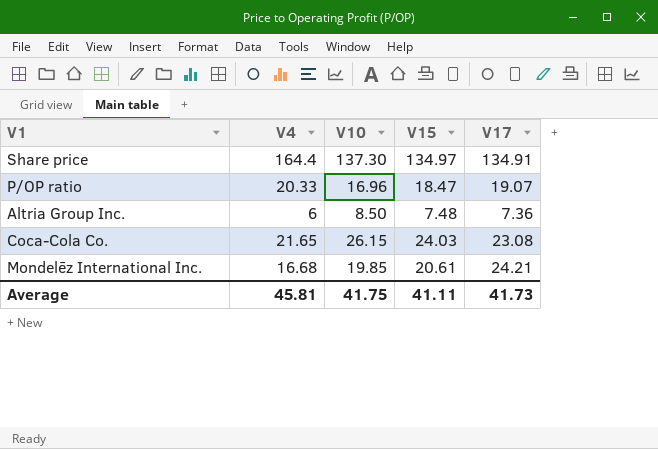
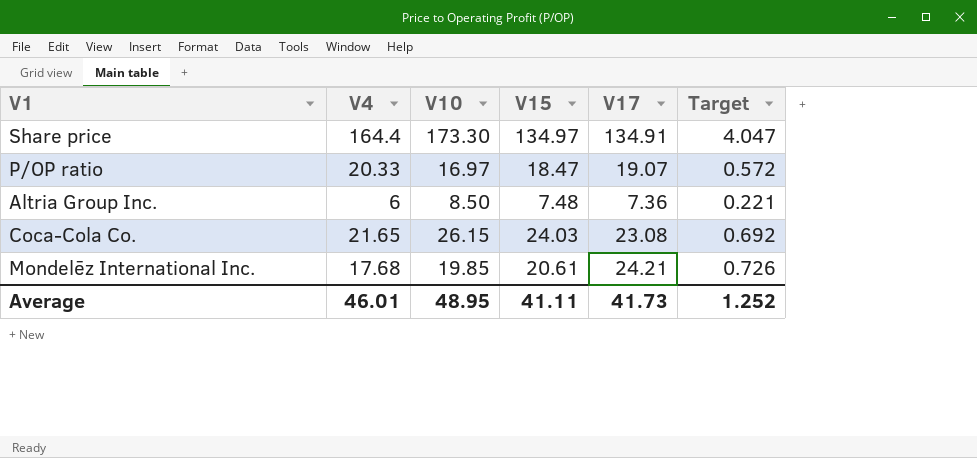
column Target | formula: none -> [V17] * 0.03
Share price | V10: 137.30 -> 173.30
P/OP ratio | V10: 16.96 -> 16.97
Mondelēz International Inc. | V4: 16.68 -> 17.68
Average | V4: 45.81 -> 46.01
Average | V10: 41.75 -> 48.95

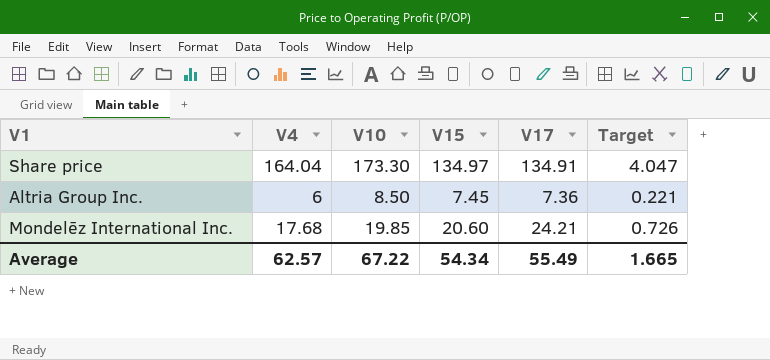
row P/OP ratio: 20.33 | 16.97 | 18.47 | 19.07 | 0.572 -> none
row Coca-Cola Co.: 21.65 | 26.15 | 24.03 | 23.08 | 0.692 -> none
Share price | V4: 164.4 -> 164.04
Altria Group Inc. | V15: 7.48 -> 7.45
Mondelēz International Inc. | V15: 20.61 -> 20.60
Average | V4: 46.01 -> 62.57
Average | V10: 48.95 -> 67.22
Average | V15: 41.11 -> 54.34
Average | V17: 41.73 -> 55.49
Average | Target: 1.252 -> 1.665

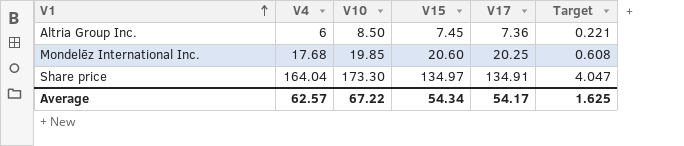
row order: none -> V1 ascending
Mondelēz International Inc. | V17: 24.21 -> 20.25
Mondelēz International Inc. | Target: 0.726 -> 0.608
Average | V17: 55.49 -> 54.17
Average | Target: 1.665 -> 1.625

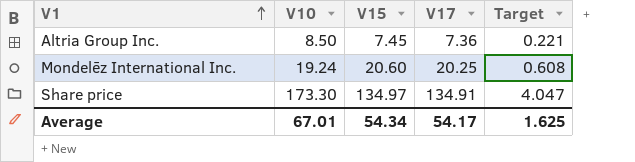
column V4 | position: 2 -> none
Mondelēz International Inc. | V10: 19.85 -> 19.24
Average | V10: 67.22 -> 67.01

